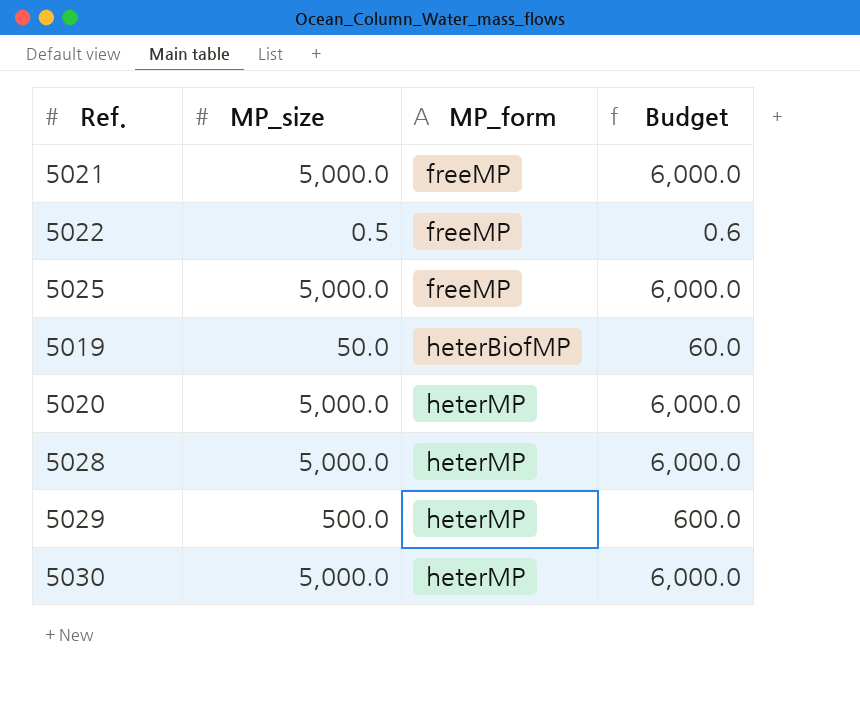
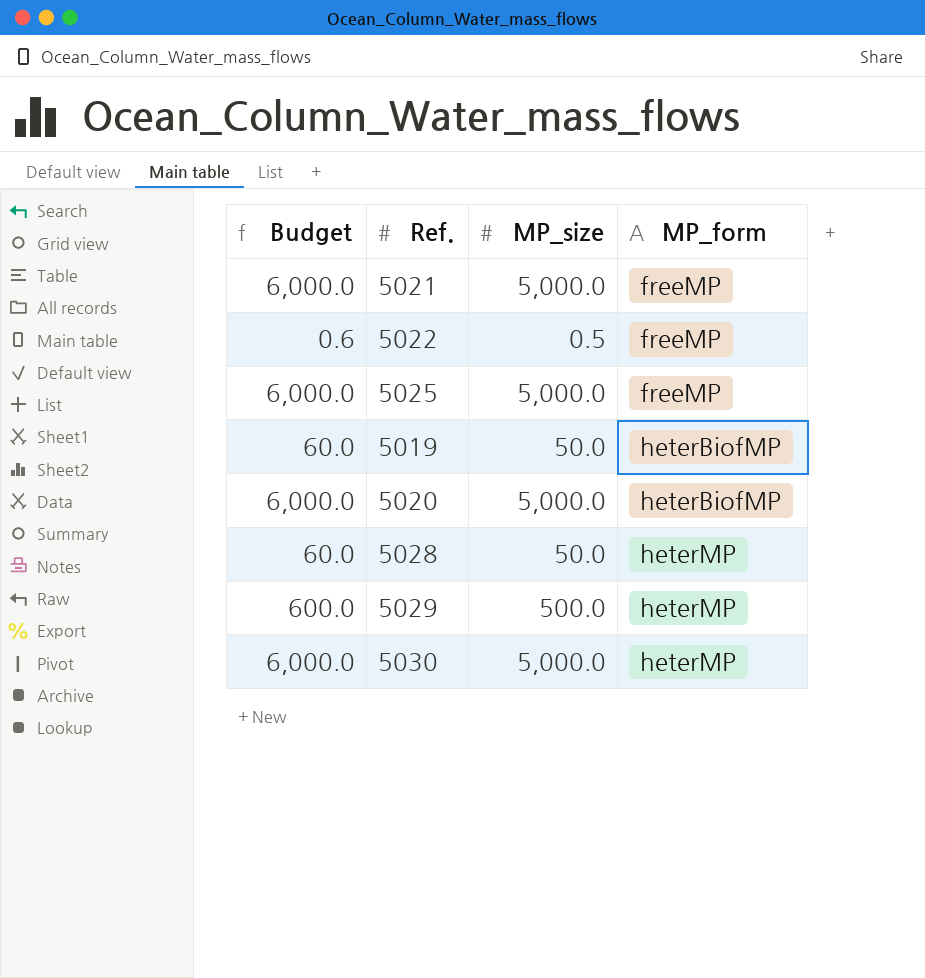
column Budget | position: 4 -> 1
5020 | MP_form: heterMP -> heterBiofMP
5028 | Budget: 6,000.0 -> 60.0
5028 | MP_size: 5,000.0 -> 50.0

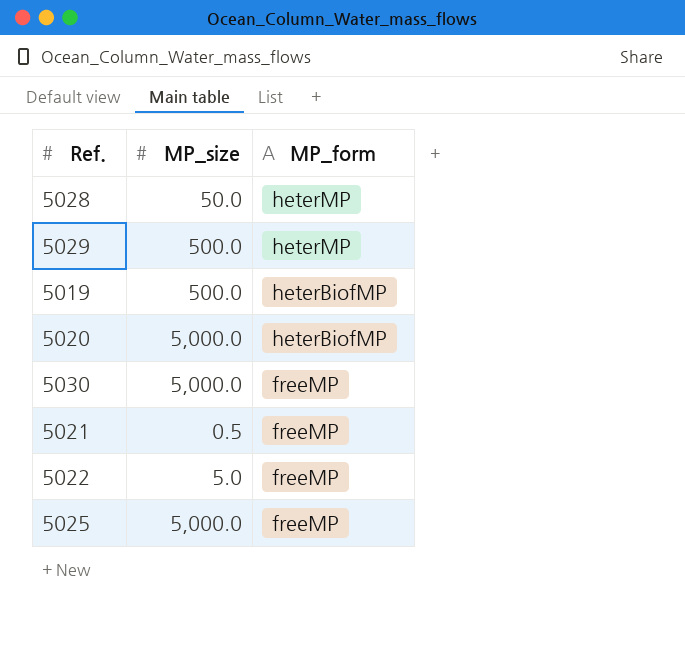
row order: MP_form ascending -> MP_form descending
column Budget | formula: [MP_size] * 1.2 -> none
5019 | MP_size: 50.0 -> 500.0
5030 | MP_form: heterMP -> freeMP
5021 | MP_size: 5,000.0 -> 0.5
5022 | MP_size: 0.5 -> 5.0

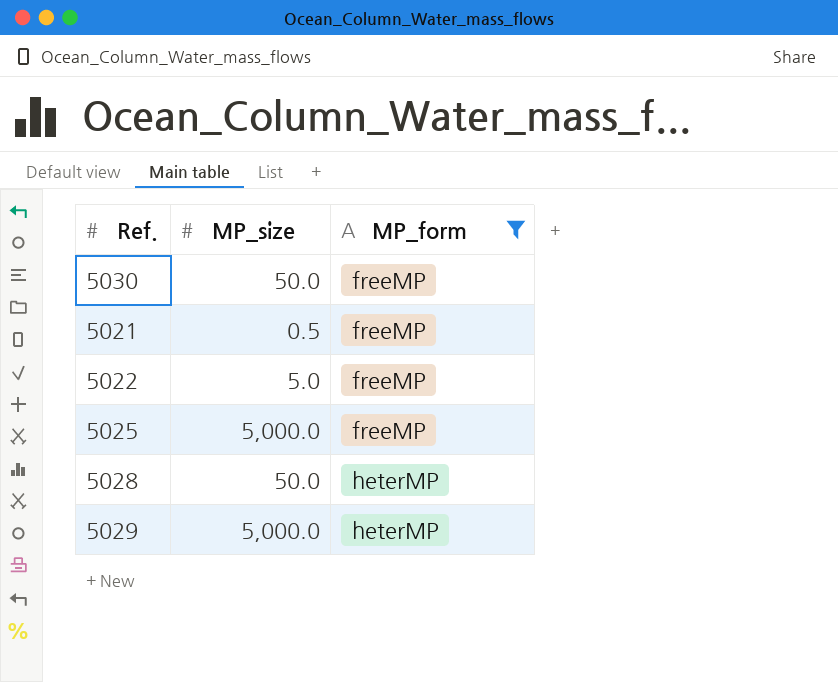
filter: none -> MP_form != heterBiofMP
row order: MP_form descending -> MP_form ascending
5030 | MP_size: 5,000.0 -> 50.0
5029 | MP_size: 500.0 -> 5,000.0

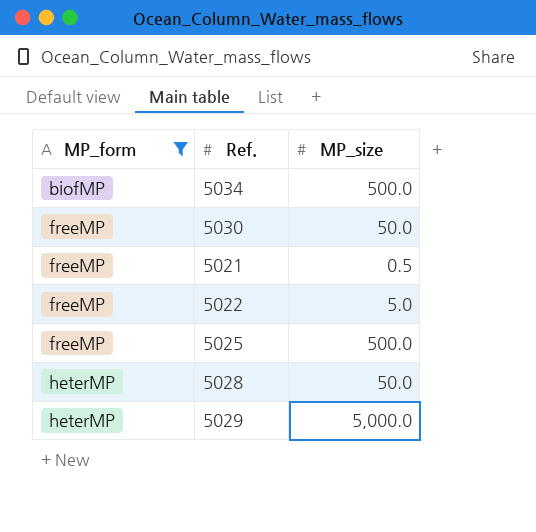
column MP_form | position: 3 -> 1
row 5034: none -> biofMP | 500.0
5025 | MP_size: 5,000.0 -> 500.0

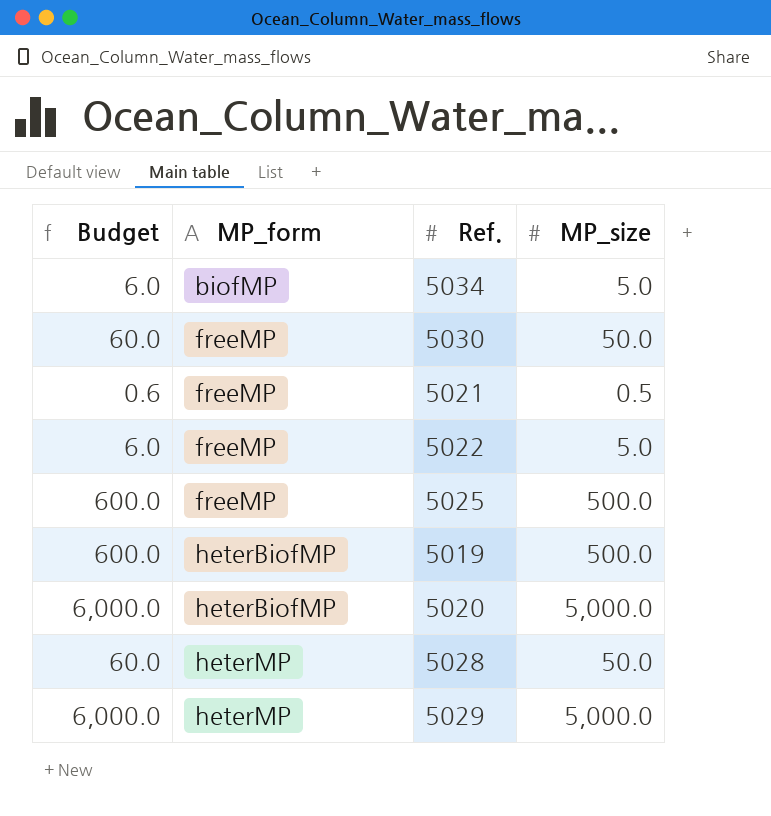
filter: MP_form != heterBiofMP -> none
column Budget | formula: none -> [MP_size] * 1.2
5034 | MP_size: 500.0 -> 5.0

